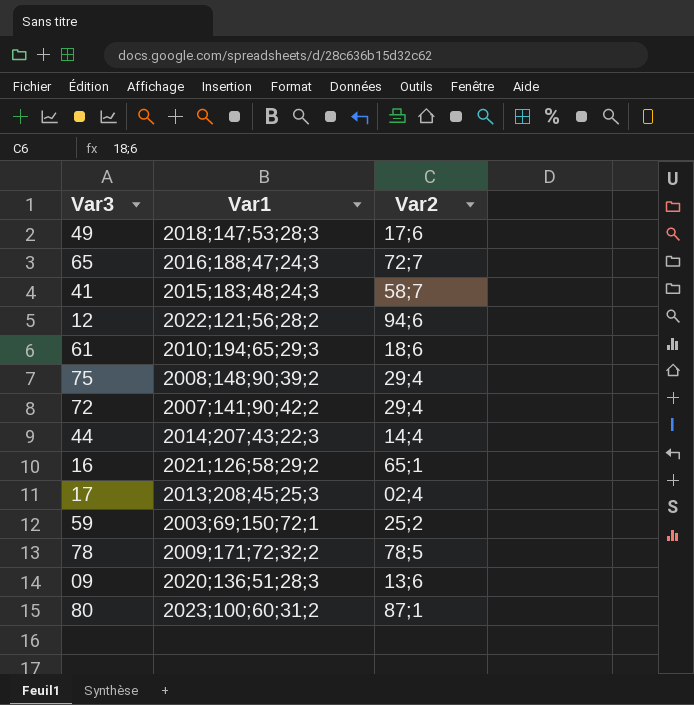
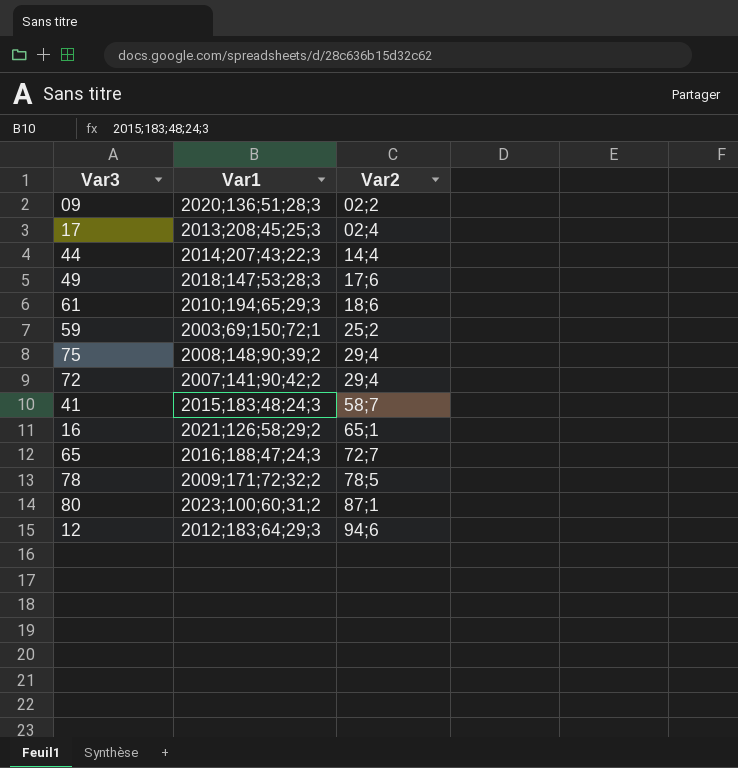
row order: none -> Var2 ascending
09 | Var2: 13;6 -> 02;2
12 | Var1: 2022;121;56;28;2 -> 2012;183;64;29;3

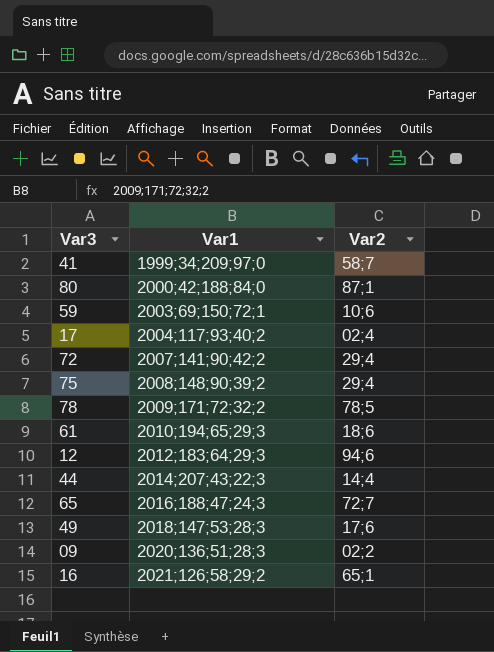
row order: Var2 ascending -> Var1 ascending
41 | Var1: 2015;183;48;24;3 -> 1999;34;209;97;0
80 | Var1: 2023;100;60;31;2 -> 2000;42;188;84;0
59 | Var2: 25;2 -> 10;6
17 | Var1: 2013;208;45;25;3 -> 2004;117;93;40;2

